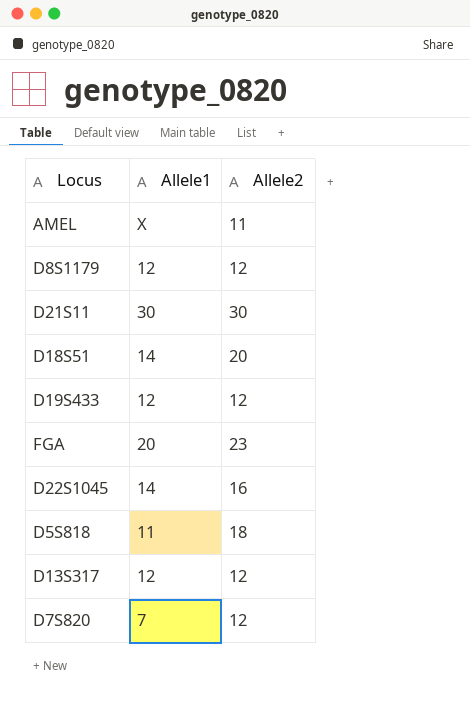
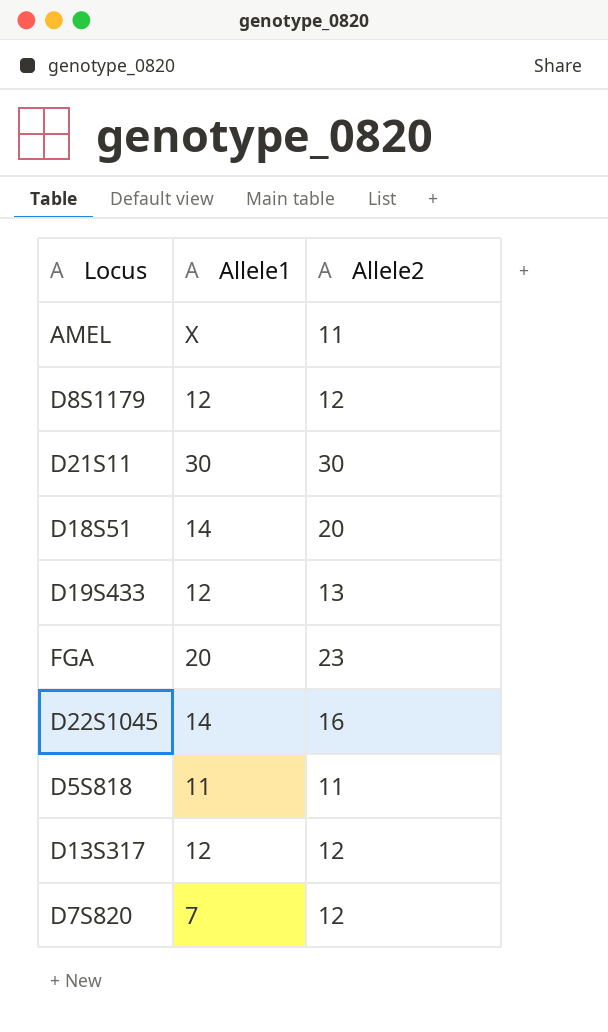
D19S433 | Allele2: 12 -> 13
D5S818 | Allele2: 18 -> 11

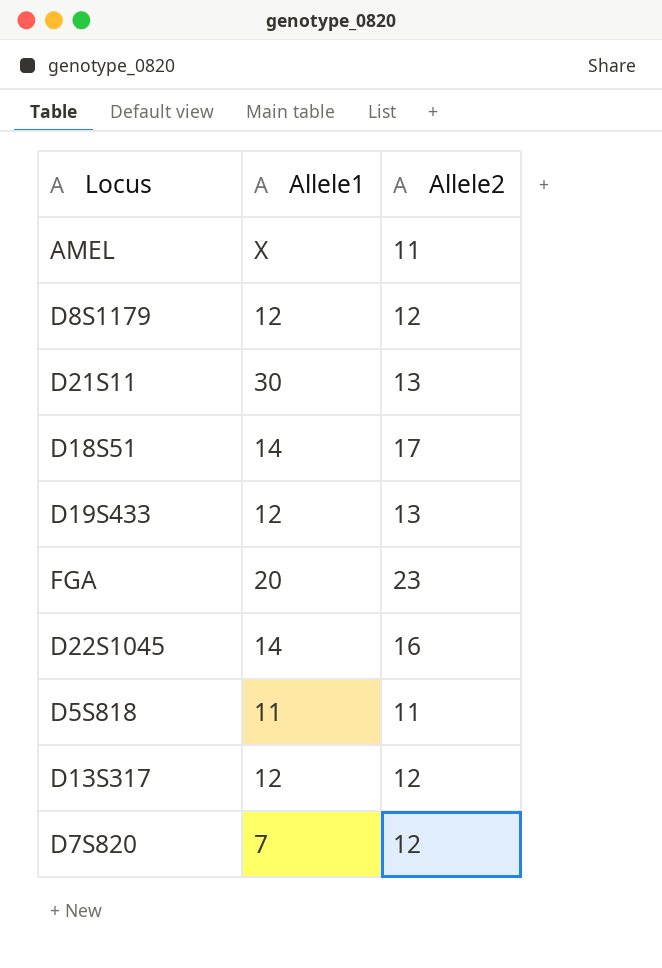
D21S11 | Allele2: 30 -> 13
D18S51 | Allele2: 20 -> 17

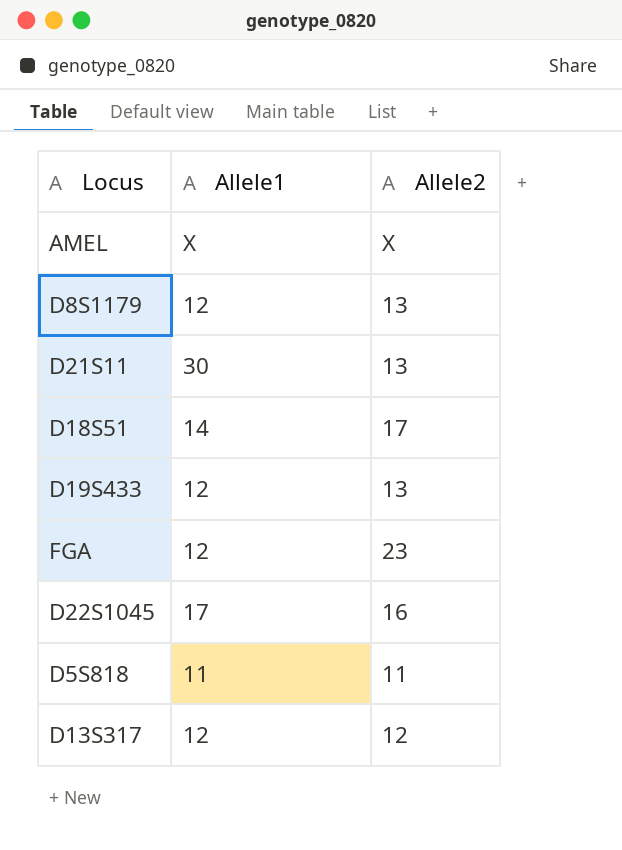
row D7S820: 7 | 12 -> none
AMEL | Allele2: 11 -> X
D8S1179 | Allele2: 12 -> 13
FGA | Allele1: 20 -> 12
D22S1045 | Allele1: 14 -> 17

